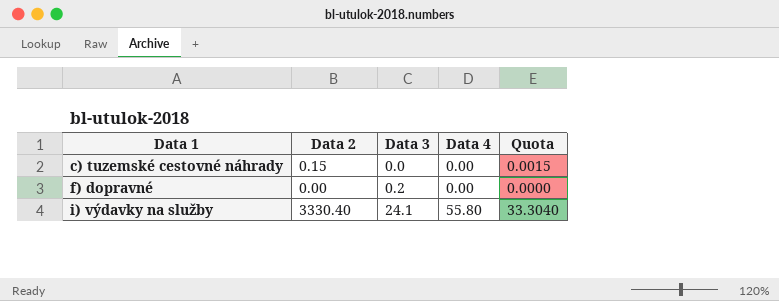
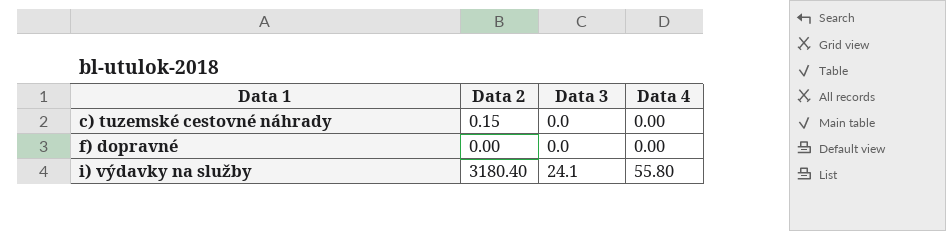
column Quota | formula: [Data 2] * 0.01 -> none
f) dopravné | Data 3: 0.2 -> 0.0
i) výdavky na služby | Data 2: 3330.40 -> 3180.40

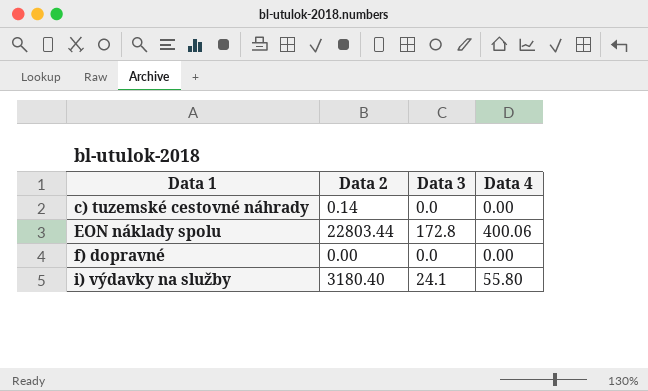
c) tuzemské cestovné náhrady | Data 2: 0.15 -> 0.14
row EON náklady spolu: none -> 22803.44 | 172.8 | 400.06

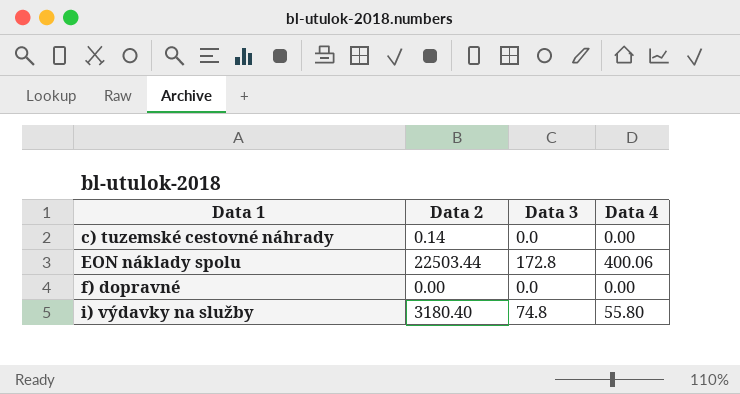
EON náklady spolu | Data 2: 22803.44 -> 22503.44
i) výdavky na služby | Data 3: 24.1 -> 74.8

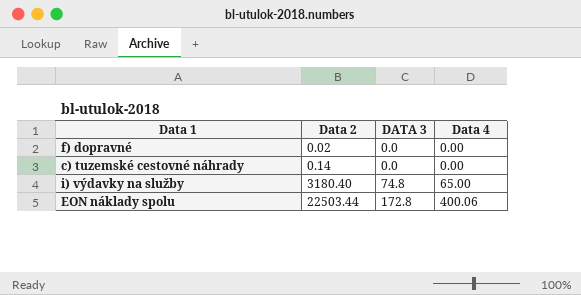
row order: Data 1 ascending -> Data 2 ascending
column name: Data 3 -> DATA 3
f) dopravné | Data 2: 0.00 -> 0.02
i) výdavky na služby | Data 4: 55.80 -> 65.00

